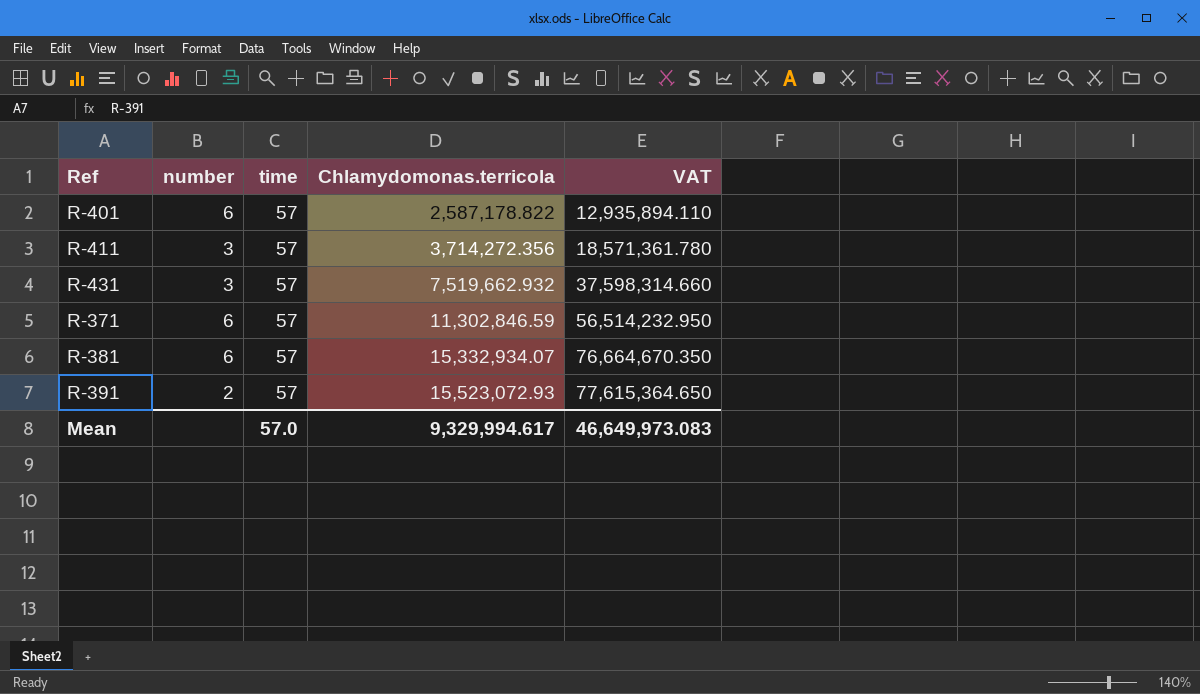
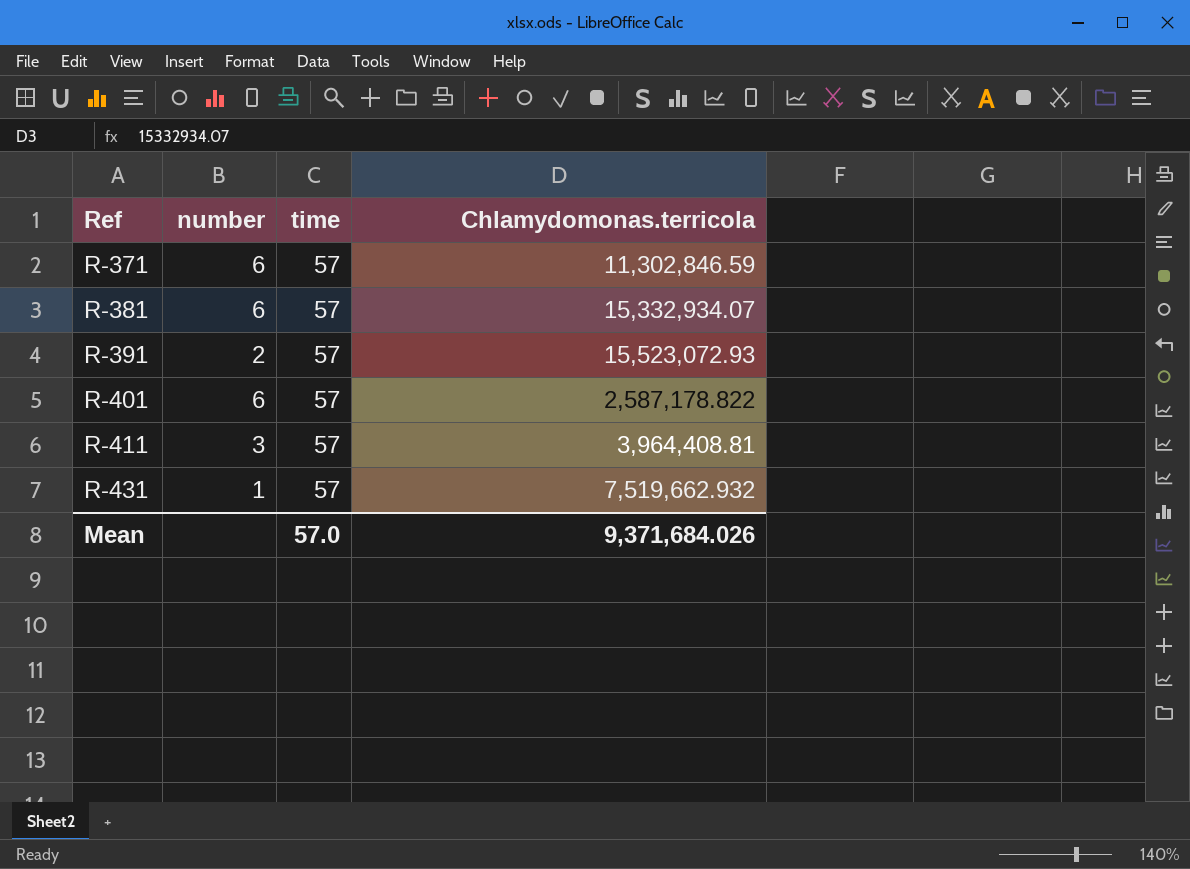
row order: Chlamydomonas.terricola ascending -> Ref ascending
column VAT | formula: [Chlamydomonas.terricola] * 5 -> none
R-411 | Chlamydomonas.terricola: 3,714,272.356 -> 3,964,408.81
R-431 | number: 3 -> 1
Mean | Chlamydomonas.terricola: 9,329,994.617 -> 9,371,684.026

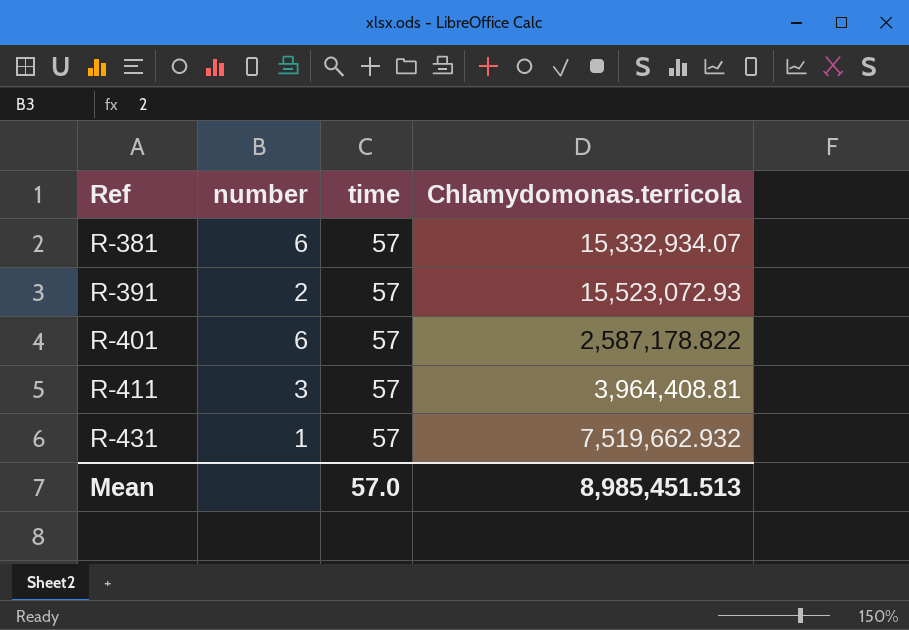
row R-371: 6 | 57 | 11,302,846.59 -> none
Mean | Chlamydomonas.terricola: 9,371,684.026 -> 8,985,451.513

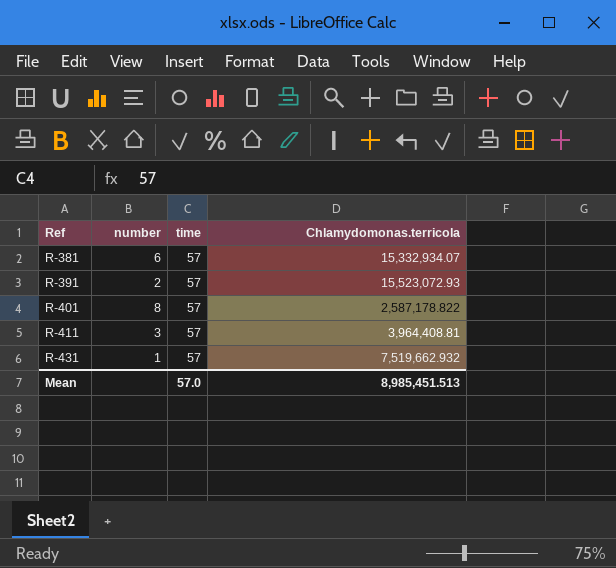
R-401 | number: 6 -> 8

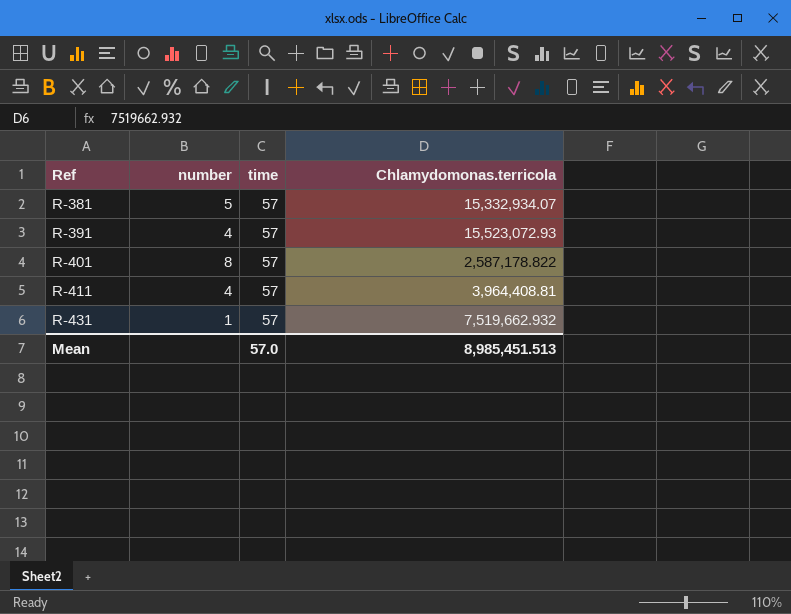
R-381 | number: 6 -> 5
R-391 | number: 2 -> 4
R-411 | number: 3 -> 4

